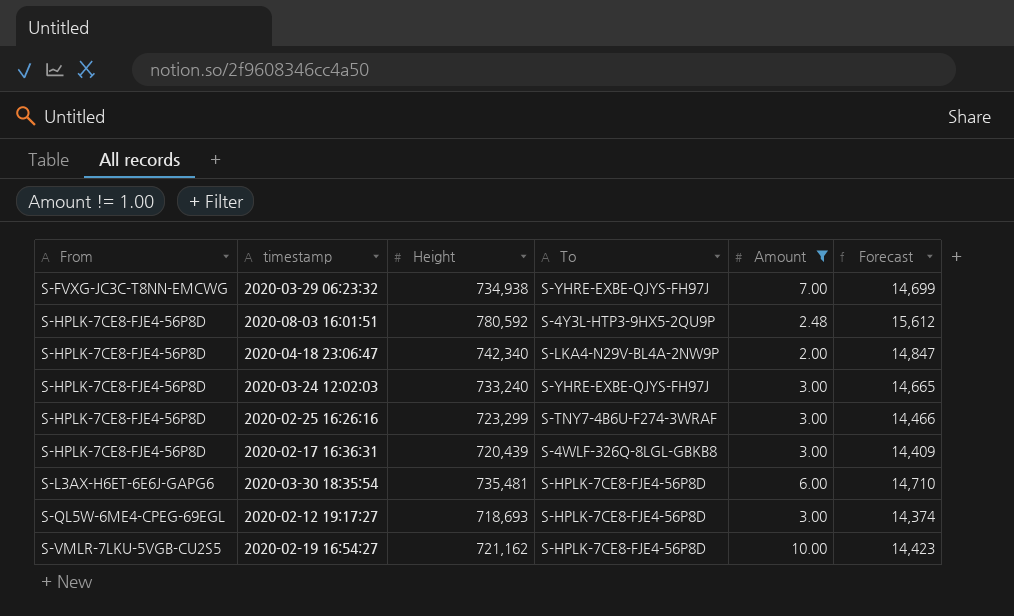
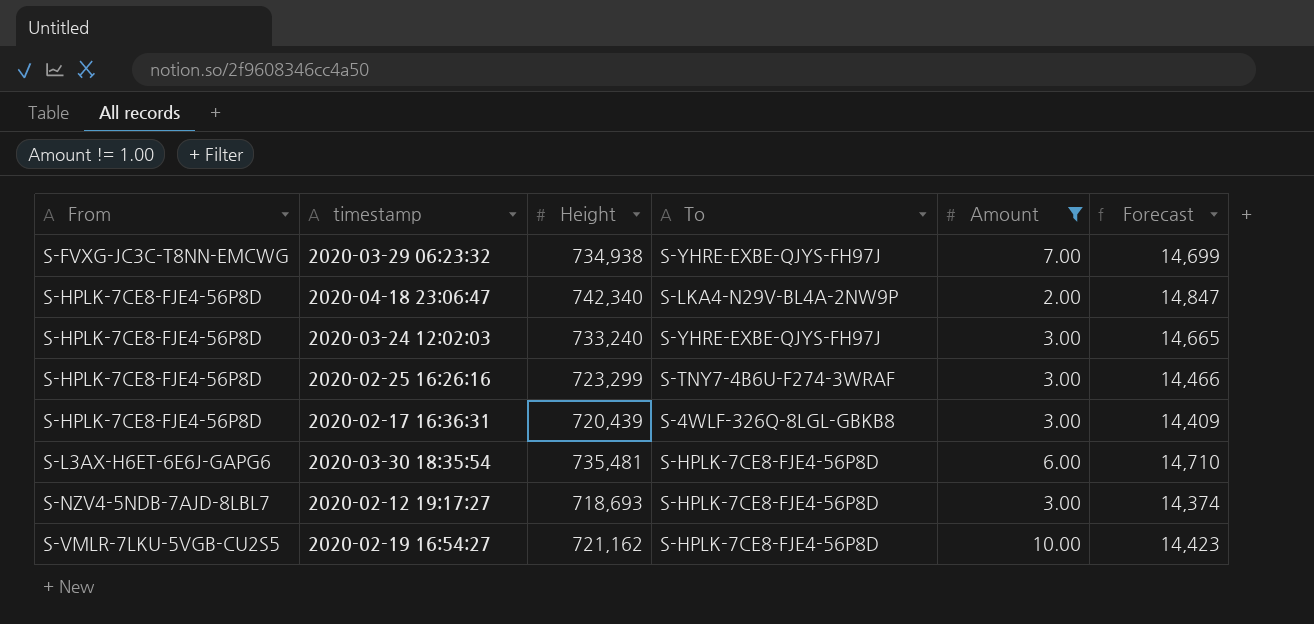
row 2020-08-03 16:01:51: S-HPLK-7CE8-FJE4-56P8D | 780,592 | S-4Y3L-HTP3-9HX5-2QU9P | 2.48 | 15,612 -> none
2020-02-12 19:17:27 | From: S-QL5W-6ME4-CPEG-69EGL -> S-NZV4-5NDB-7AJD-8LBL7

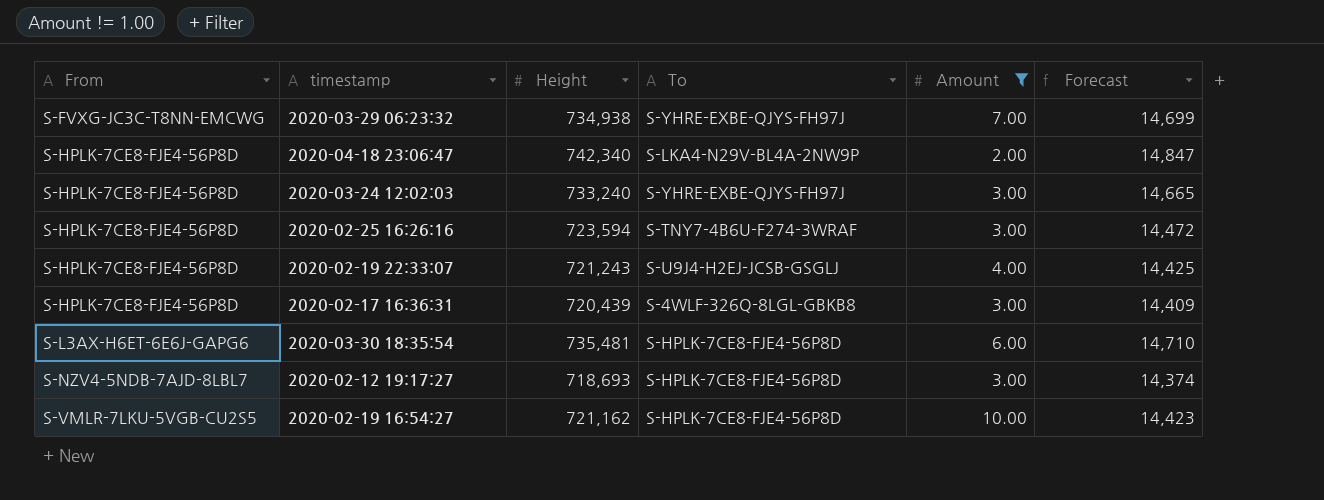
2020-02-25 16:26:16 | Height: 723,299 -> 723,594
2020-02-25 16:26:16 | Forecast: 14,466 -> 14,472
row 2020-02-19 22:33:07: none -> S-HPLK-7CE8-FJE4-56P8D | 721,243 | S-U9J4-H2EJ-JCSB-GSGLJ | 4.00 | 14,425

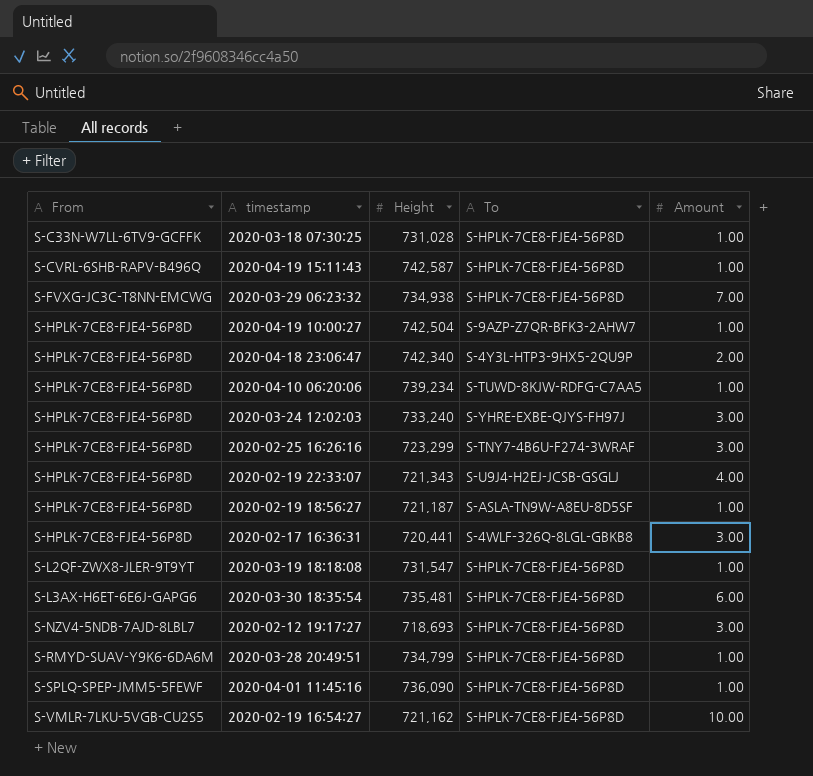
filter: Amount != 1.00 -> none
column Forecast | formula: [Height] * 0.02 -> none
2020-03-29 06:23:32 | To: S-YHRE-EXBE-QJYS-FH97J -> S-HPLK-7CE8-FJE4-56P8D
2020-04-18 23:06:47 | To: S-LKA4-N29V-BL4A-2NW9P -> S-4Y3L-HTP3-9HX5-2QU9P
2020-02-25 16:26:16 | Height: 723,594 -> 723,299
2020-02-19 22:33:07 | Height: 721,243 -> 721,343
2020-02-17 16:36:31 | Height: 720,439 -> 720,441

